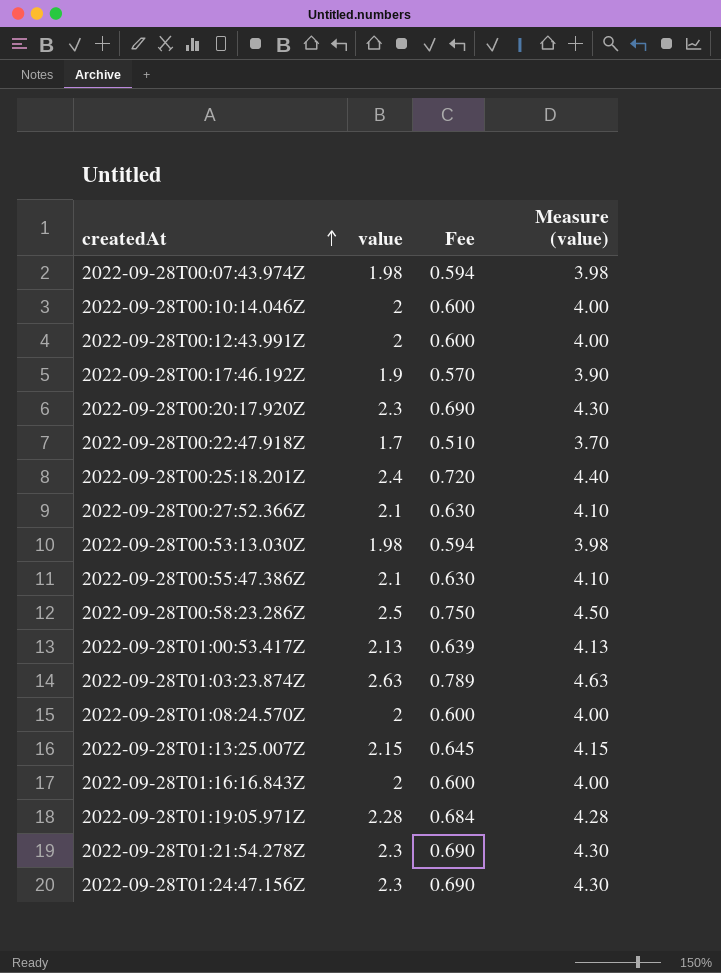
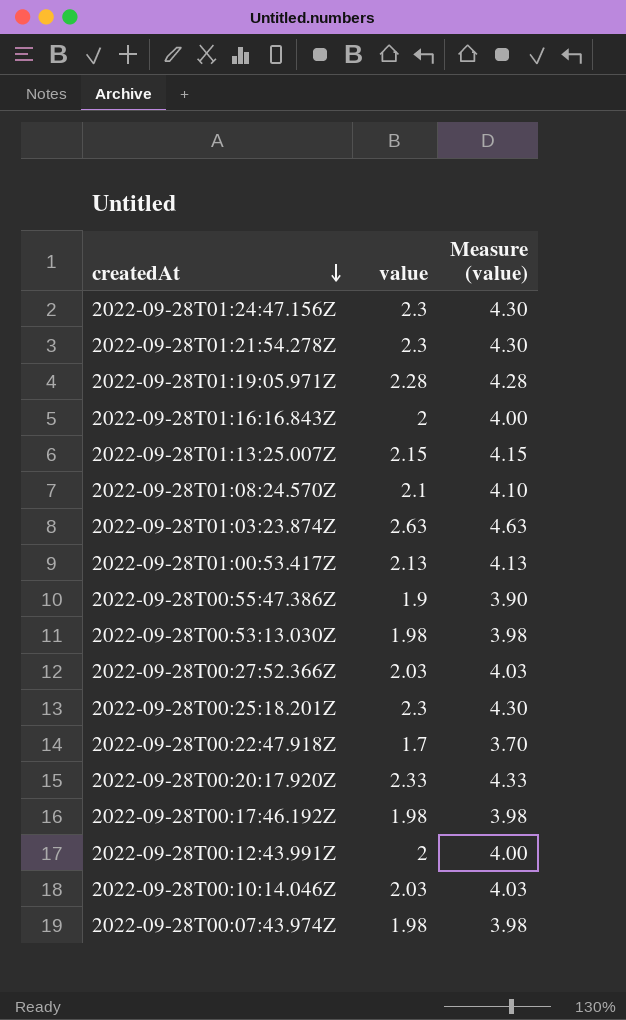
row order: createdAt ascending -> createdAt descending
column Fee | formula: [value] * 0.3 -> none
row 2022-09-28T00:58:23.286Z: 2.5 | 0.750 | 4.50 -> none
2022-09-28T01:08:24.570Z | value: 2 -> 2.1
2022-09-28T01:08:24.570Z | Measure (value): 4.00 -> 4.10
2022-09-28T00:55:47.386Z | value: 2.1 -> 1.9
2022-09-28T00:55:47.386Z | Measure (value): 4.10 -> 3.90
2022-09-28T00:27:52.366Z | value: 2.1 -> 2.03
2022-09-28T00:27:52.366Z | Measure (value): 4.10 -> 4.03
2022-09-28T00:25:18.201Z | value: 2.4 -> 2.3
2022-09-28T00:25:18.201Z | Measure (value): 4.40 -> 4.30
2022-09-28T00:20:17.920Z | value: 2.3 -> 2.33
2022-09-28T00:20:17.920Z | Measure (value): 4.30 -> 4.33
2022-09-28T00:17:46.192Z | value: 1.9 -> 1.98
2022-09-28T00:17:46.192Z | Measure (value): 3.90 -> 3.98
2022-09-28T00:10:14.046Z | value: 2 -> 2.03
2022-09-28T00:10:14.046Z | Measure (value): 4.00 -> 4.03

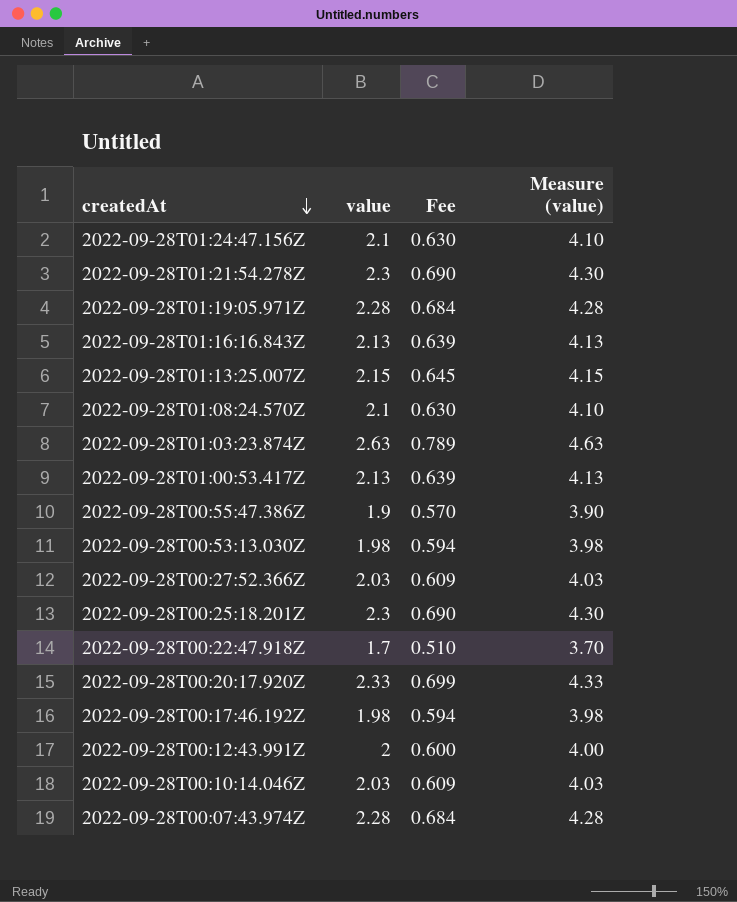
column Fee | formula: none -> [value] * 0.3
2022-09-28T01:24:47.156Z | value: 2.3 -> 2.1
2022-09-28T01:24:47.156Z | Measure (value): 4.30 -> 4.10
2022-09-28T01:16:16.843Z | value: 2 -> 2.13
2022-09-28T01:16:16.843Z | Measure (value): 4.00 -> 4.13
2022-09-28T00:07:43.974Z | value: 1.98 -> 2.28
2022-09-28T00:07:43.974Z | Measure (value): 3.98 -> 4.28

